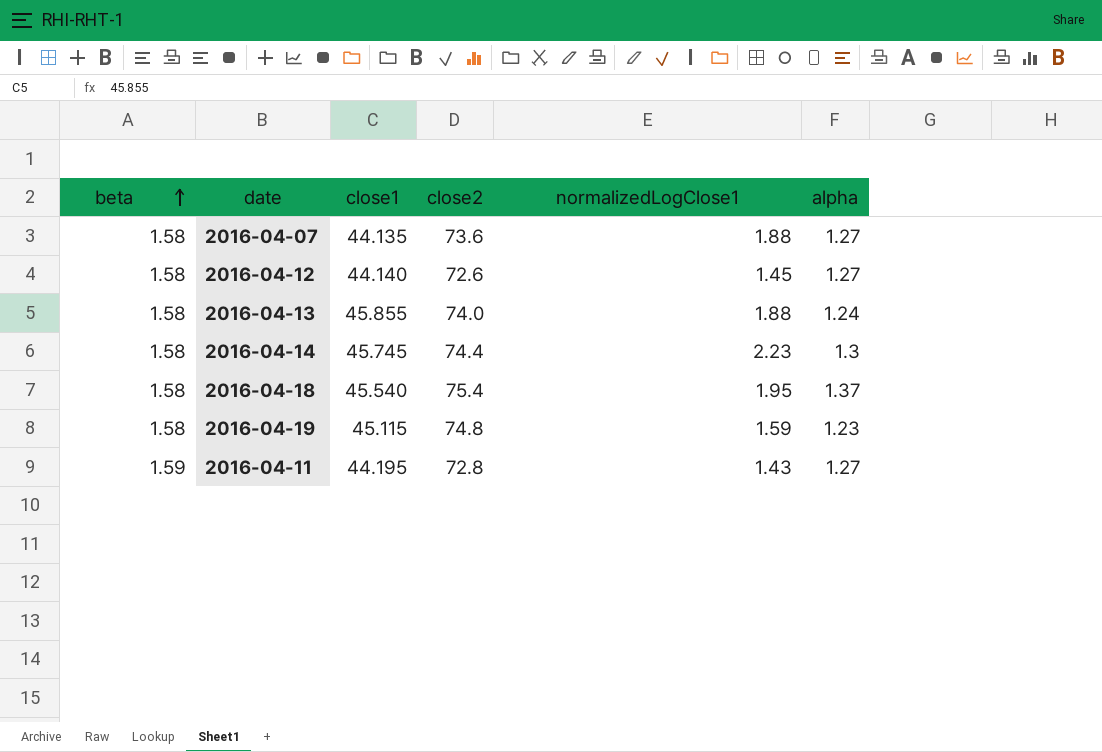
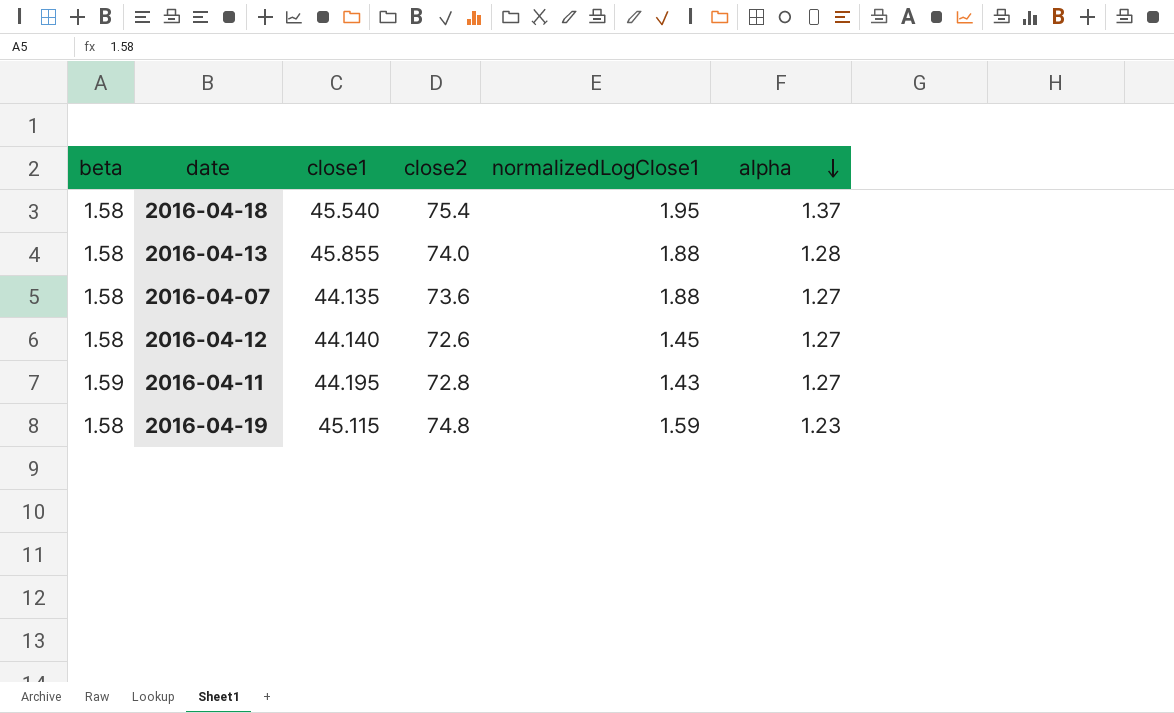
row order: beta ascending -> alpha descending
row 2016-04-14: 1.58 | 45.745 | 74.4 | 2.23 | 1.3 -> none
2016-04-13 | alpha: 1.24 -> 1.28

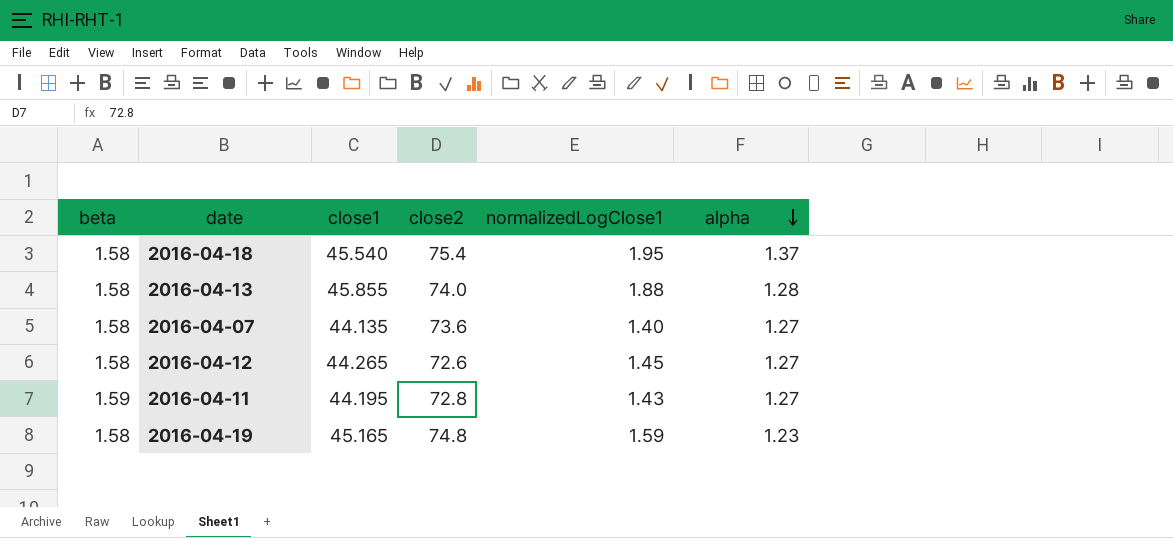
2016-04-07 | normalizedLogClose1: 1.88 -> 1.40
2016-04-12 | close1: 44.140 -> 44.265
2016-04-19 | close1: 45.115 -> 45.165

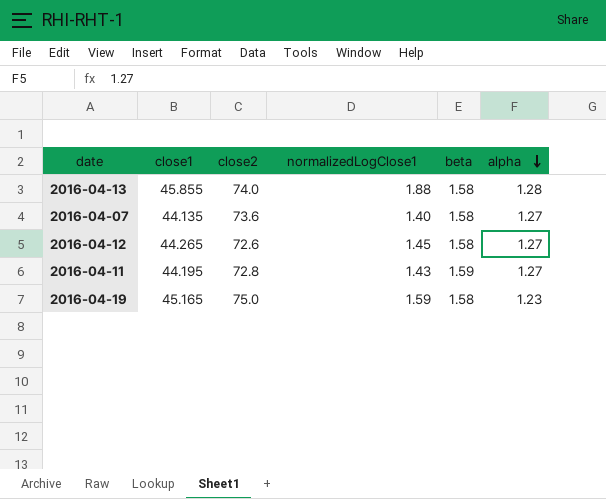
column beta | position: 1 -> 5
row 2016-04-18: 1.58 | 45.540 | 75.4 | 1.95 | 1.37 -> none
2016-04-19 | close2: 74.8 -> 75.0

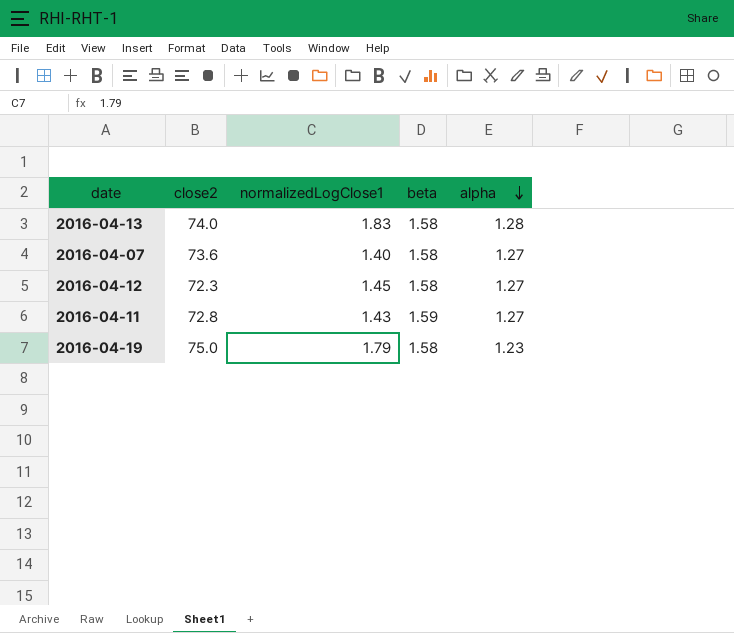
column close1 | position: 2 -> none
2016-04-13 | normalizedLogClose1: 1.88 -> 1.83
2016-04-12 | close2: 72.6 -> 72.3
2016-04-19 | normalizedLogClose1: 1.59 -> 1.79

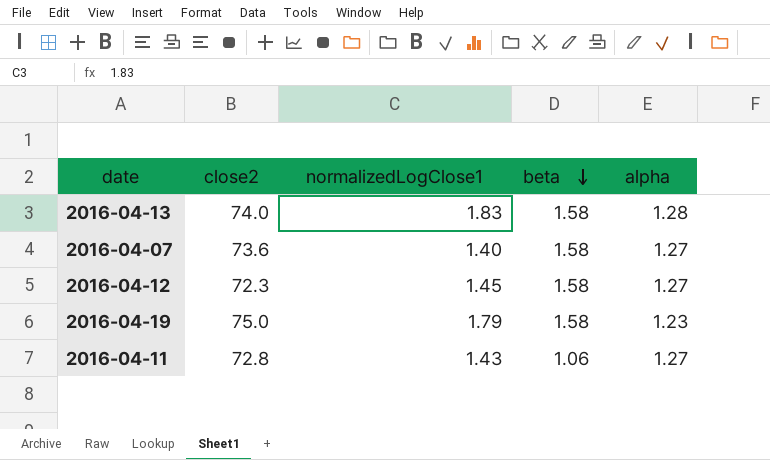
row order: alpha descending -> beta descending
2016-04-11 | beta: 1.59 -> 1.06

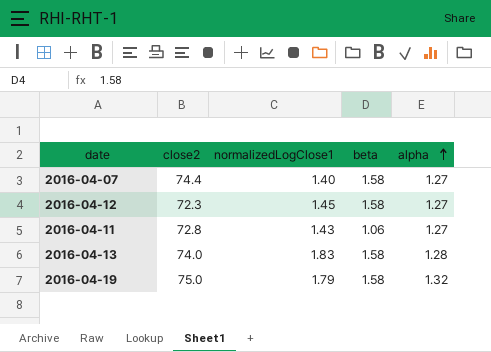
row order: beta descending -> alpha ascending
2016-04-07 | close2: 73.6 -> 74.4
2016-04-19 | alpha: 1.23 -> 1.32

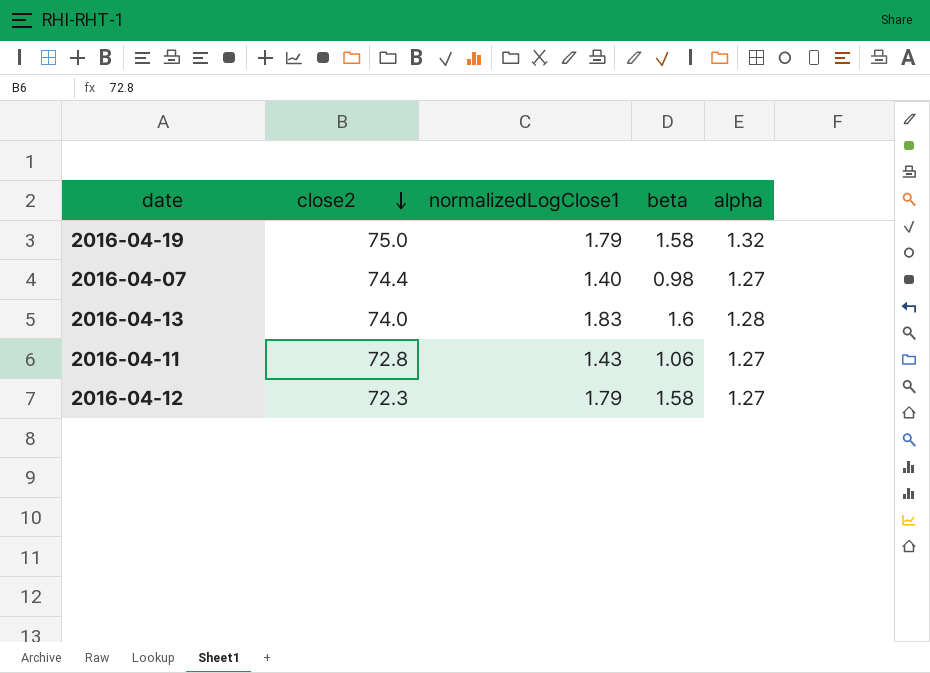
row order: alpha ascending -> close2 descending
2016-04-07 | beta: 1.58 -> 0.98
2016-04-13 | beta: 1.58 -> 1.6
2016-04-12 | normalizedLogClose1: 1.45 -> 1.79

